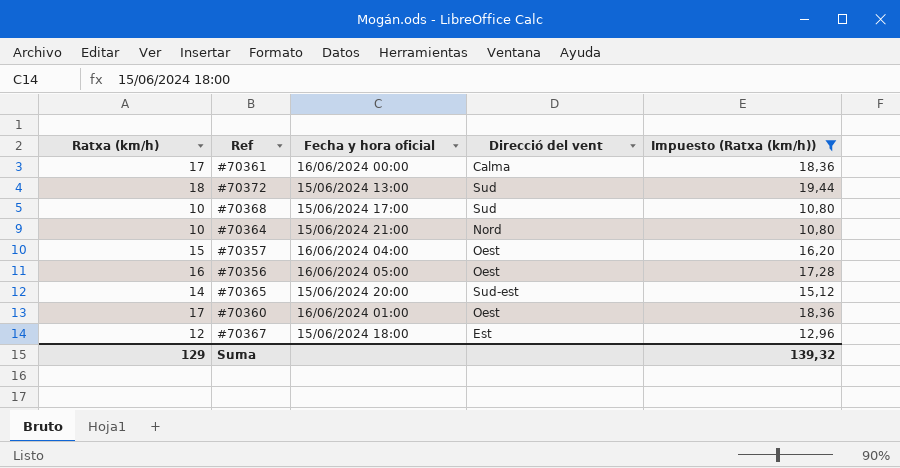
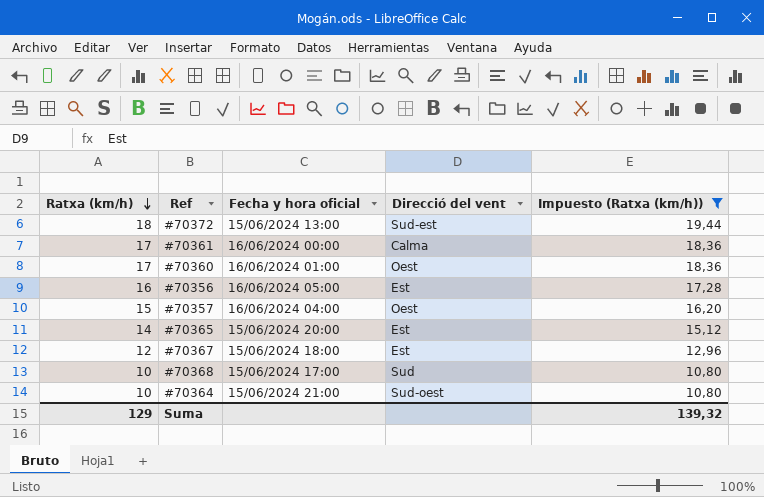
row order: none -> Ratxa (km/h) descending
#70372 | Direcció del vent: Sud -> Sud-est
#70356 | Direcció del vent: Oest -> Est
#70365 | Direcció del vent: Sud-est -> Est
#70364 | Direcció del vent: Nord -> Sud-oest

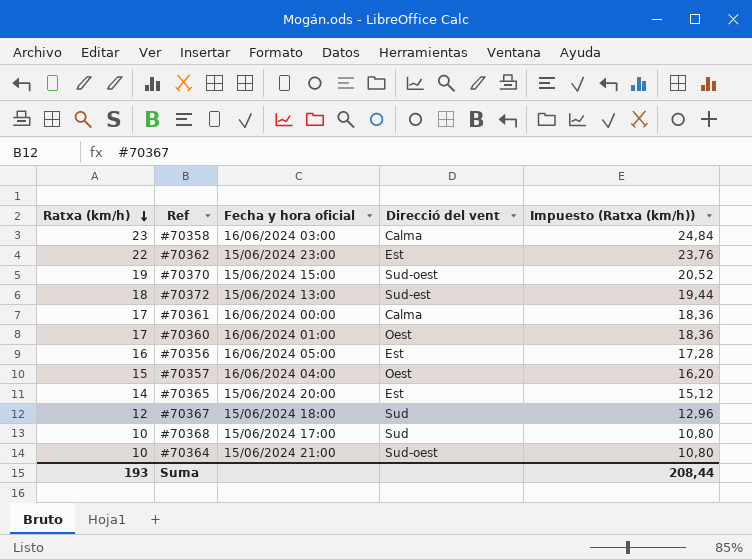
filter: Impuesto (Ratxa (km/h)) <= 19,44 -> none
#70367 | Direcció del vent: Est -> Sud
Suma | Ratxa (km/h): 129 -> 193
Suma | Impuesto (Ratxa (km/h)): 139,32 -> 208,44

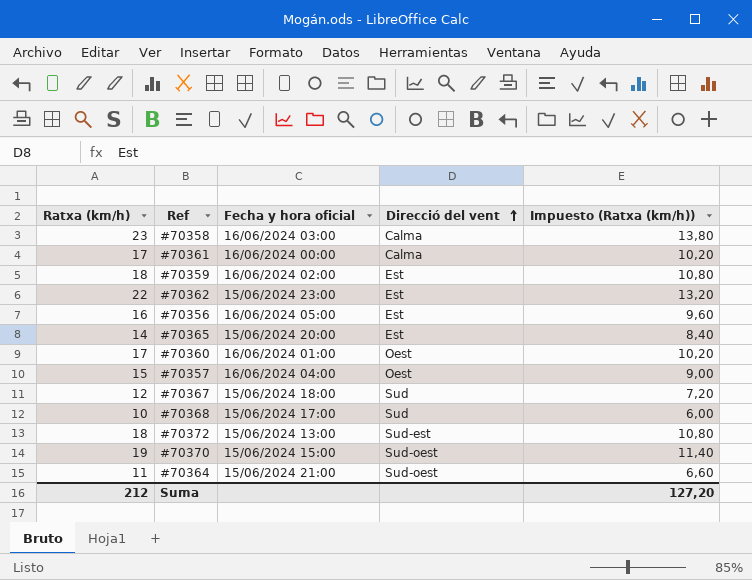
row order: Ratxa (km/h) descending -> Direcció del vent ascending
column Impuesto (Ratxa (km/h)) | formula: [Ratxa (km/h)] * 1,08 -> [Ratxa (km/h)] * 0,6
row #70359: none -> 18 | 16/06/2024 02:00 | Est | 10,80
#70364 | Ratxa (km/h): 10 -> 11
Suma | Ratxa (km/h): 193 -> 212
Suma | Impuesto (Ratxa (km/h)): 208,44 -> 127,20

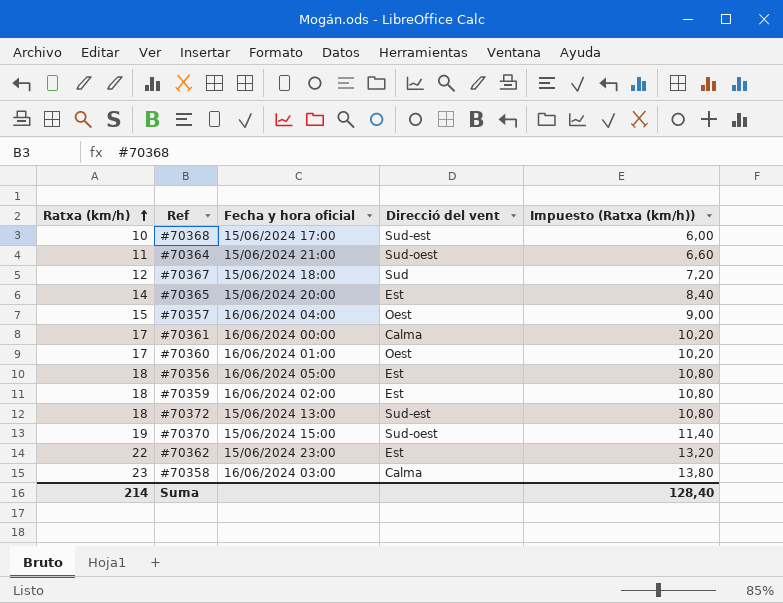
row order: Direcció del vent ascending -> Ratxa (km/h) ascending
#70368 | Direcció del vent: Sud -> Sud-est
#70356 | Ratxa (km/h): 16 -> 18
#70356 | Impuesto (Ratxa (km/h)): 9,60 -> 10,80
Suma | Ratxa (km/h): 212 -> 214
Suma | Impuesto (Ratxa (km/h)): 127,20 -> 128,40

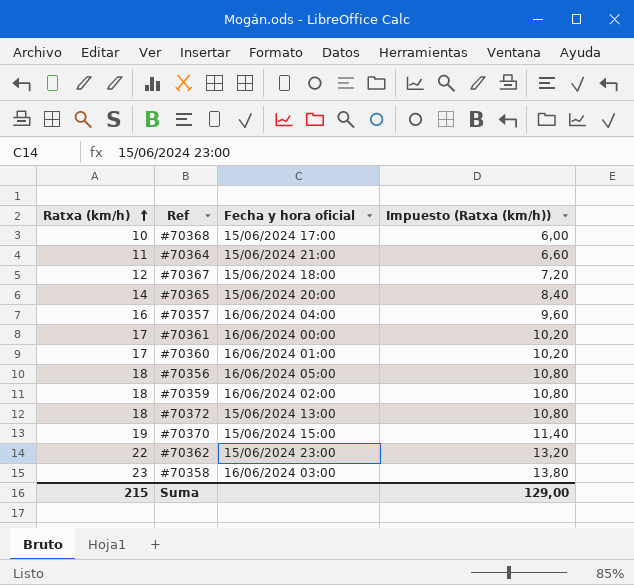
column Direcció del vent | position: 4 -> none
#70357 | Ratxa (km/h): 15 -> 16
#70357 | Impuesto (Ratxa (km/h)): 9,00 -> 9,60
Suma | Ratxa (km/h): 214 -> 215
Suma | Impuesto (Ratxa (km/h)): 128,40 -> 129,00

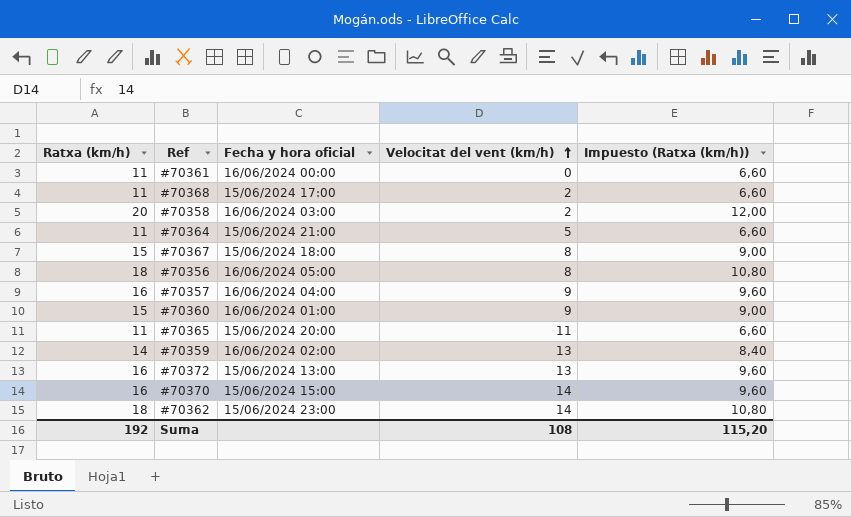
row order: Ratxa (km/h) ascending -> Velocitat del vent (km/h) ascending
column Velocitat del vent (km/h) | position: none -> 4
#70361 | Ratxa (km/h): 17 -> 11
#70361 | Impuesto (Ratxa (km/h)): 10,20 -> 6,60
#70368 | Ratxa (km/h): 10 -> 11
#70368 | Impuesto (Ratxa (km/h)): 6,00 -> 6,60
#70358 | Ratxa (km/h): 23 -> 20
#70358 | Impuesto (Ratxa (km/h)): 13,80 -> 12,00
#70367 | Ratxa (km/h): 12 -> 15
#70367 | Impuesto (Ratxa (km/h)): 7,20 -> 9,00
#70360 | Ratxa (km/h): 17 -> 15
#70360 | Impuesto (Ratxa (km/h)): 10,20 -> 9,00
#70365 | Ratxa (km/h): 14 -> 11
#70365 | Impuesto (Ratxa (km/h)): 8,40 -> 6,60
#70359 | Ratxa (km/h): 18 -> 14
#70359 | Impuesto (Ratxa (km/h)): 10,80 -> 8,40
#70372 | Ratxa (km/h): 18 -> 16
#70372 | Impuesto (Ratxa (km/h)): 10,80 -> 9,60
#70370 | Ratxa (km/h): 19 -> 16
#70370 | Impuesto (Ratxa (km/h)): 11,40 -> 9,60
#70362 | Ratxa (km/h): 22 -> 18
#70362 | Impuesto (Ratxa (km/h)): 13,20 -> 10,80
Suma | Ratxa (km/h): 215 -> 192
Suma | Impuesto (Ratxa (km/h)): 129,00 -> 115,20

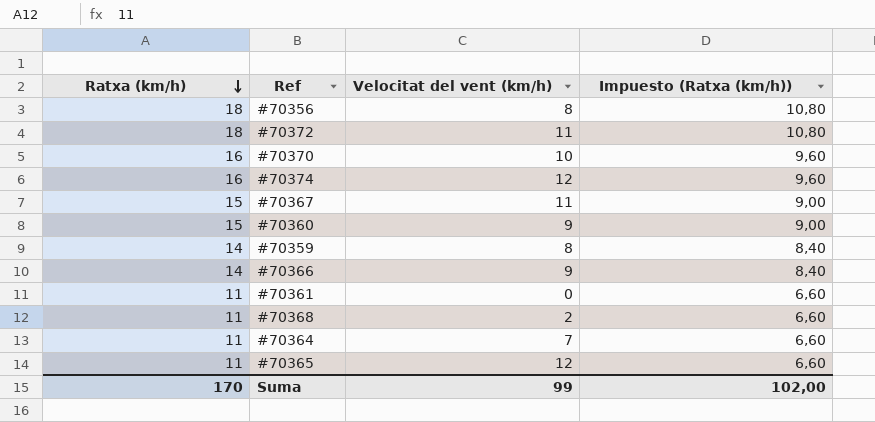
row order: Velocitat del vent (km/h) ascending -> Ratxa (km/h) descending
column Fecha y hora oficial | position: 3 -> none
row #70358: 20 | 16/06/2024 03:00 | 2 | 12,00 -> none
row #70357: 16 | 16/06/2024 04:00 | 9 | 9,60 -> none
row #70362: 18 | 15/06/2024 23:00 | 14 | 10,80 -> none
#70372 | Ratxa (km/h): 16 -> 18
#70372 | Velocitat del vent (km/h): 13 -> 11
#70372 | Impuesto (Ratxa (km/h)): 9,60 -> 10,80
#70370 | Velocitat del vent (km/h): 14 -> 10
row #70374: none -> 16 | 12 | 9,60
#70367 | Velocitat del vent (km/h): 8 -> 11
#70359 | Velocitat del vent (km/h): 13 -> 8
row #70366: none -> 14 | 9 | 8,40
#70364 | Velocitat del vent (km/h): 5 -> 7
#70365 | Velocitat del vent (km/h): 11 -> 12
Suma | Ratxa (km/h): 192 -> 170
Suma | Velocitat del vent (km/h): 108 -> 99
Suma | Impuesto (Ratxa (km/h)): 115,20 -> 102,00

